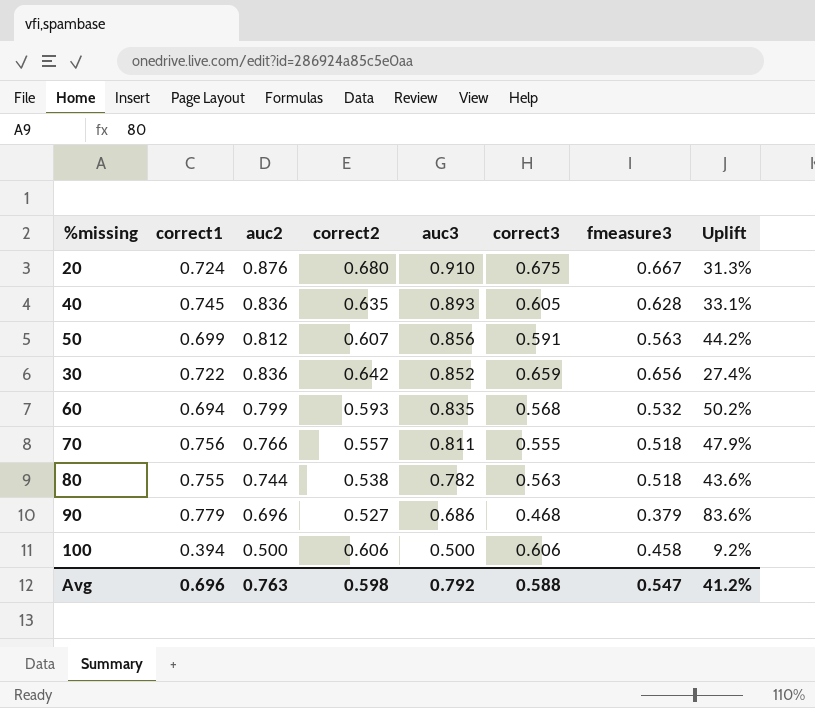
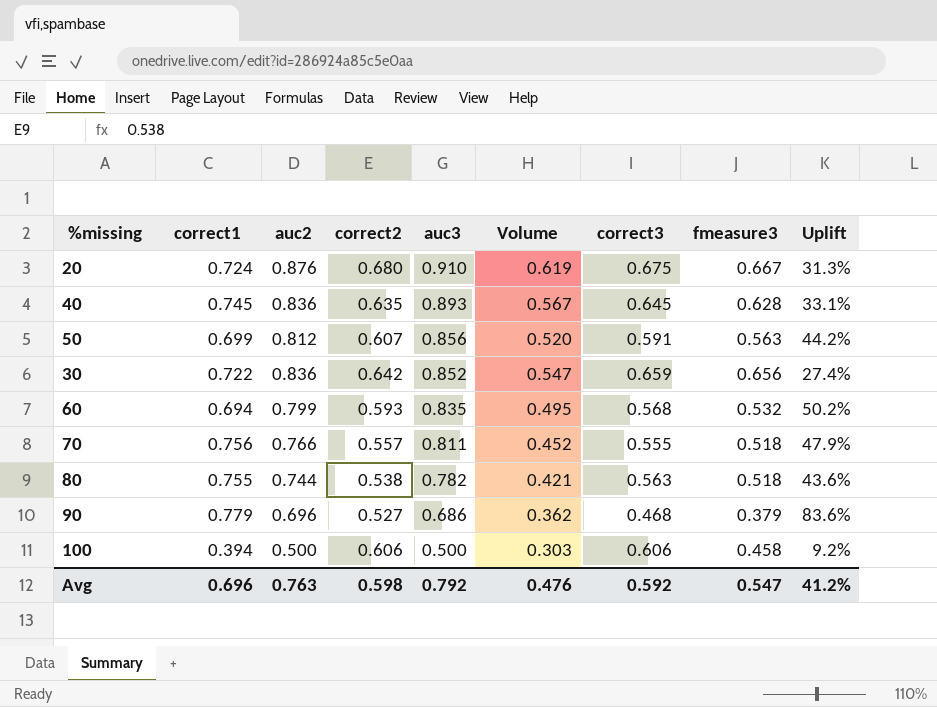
column Volume | formula: none -> [correct2] * [auc3]
40 | correct3: 0.605 -> 0.645
Avg | correct3: 0.588 -> 0.592

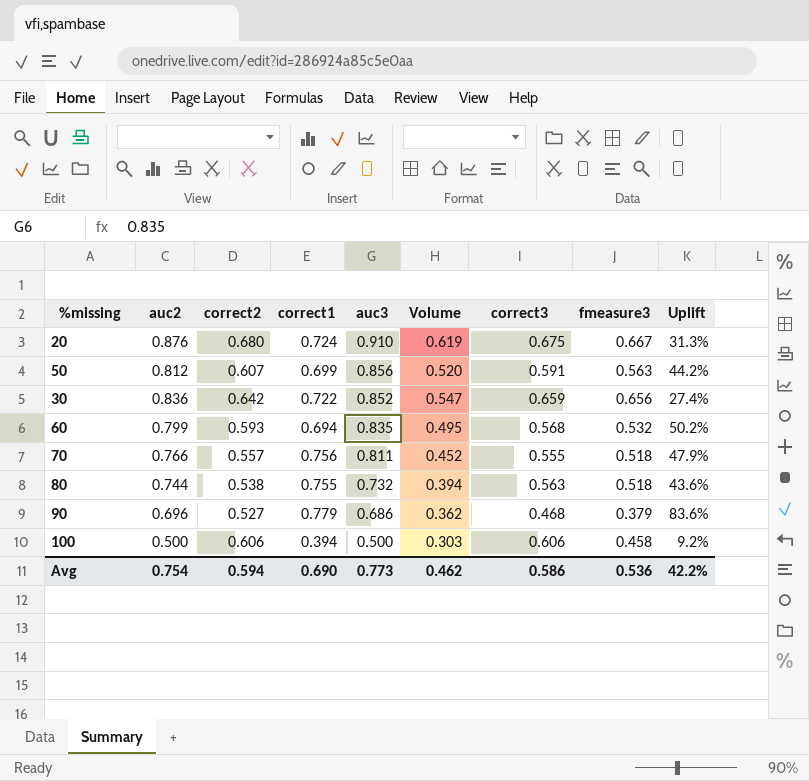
column correct1 | position: 2 -> 4
row 40: 0.745 | 0.836 | 0.635 | 0.893 | 0.567 | 0.645 | 0.628 | 33.1% -> none
80 | auc3: 0.782 -> 0.732
80 | Volume: 0.421 -> 0.394
Avg | auc2: 0.763 -> 0.754
Avg | correct2: 0.598 -> 0.594
Avg | correct1: 0.696 -> 0.690
Avg | auc3: 0.792 -> 0.773
Avg | Volume: 0.476 -> 0.462
Avg | correct3: 0.592 -> 0.586
Avg | fmeasure3: 0.547 -> 0.536
Avg | Uplift: 41.2% -> 42.2%

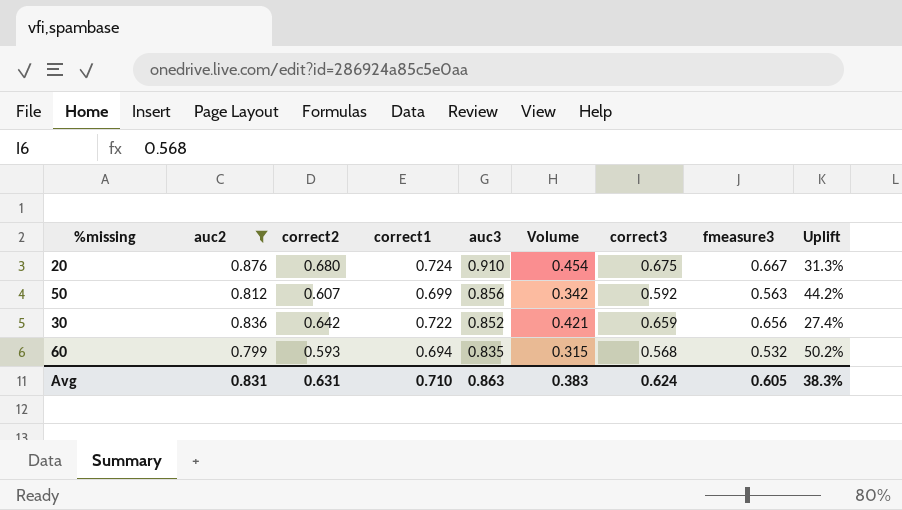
filter: none -> auc2 >= 0.799
column Volume | formula: [correct2] * [auc3] -> [correct2] * [fmeasure3]
50 | correct3: 0.591 -> 0.592
Avg | auc2: 0.754 -> 0.831
Avg | correct2: 0.594 -> 0.631
Avg | correct1: 0.690 -> 0.710
Avg | auc3: 0.773 -> 0.863
Avg | Volume: 0.462 -> 0.383
Avg | correct3: 0.586 -> 0.624
Avg | fmeasure3: 0.536 -> 0.605
Avg | Uplift: 42.2% -> 38.3%

